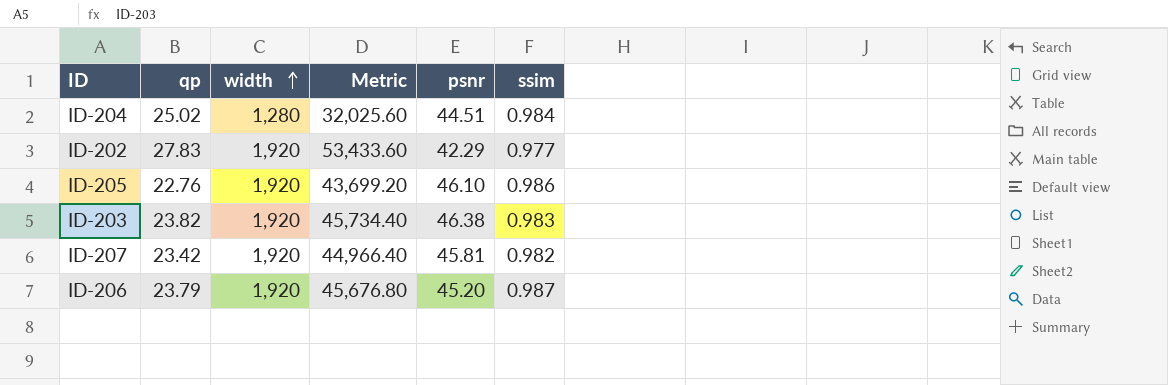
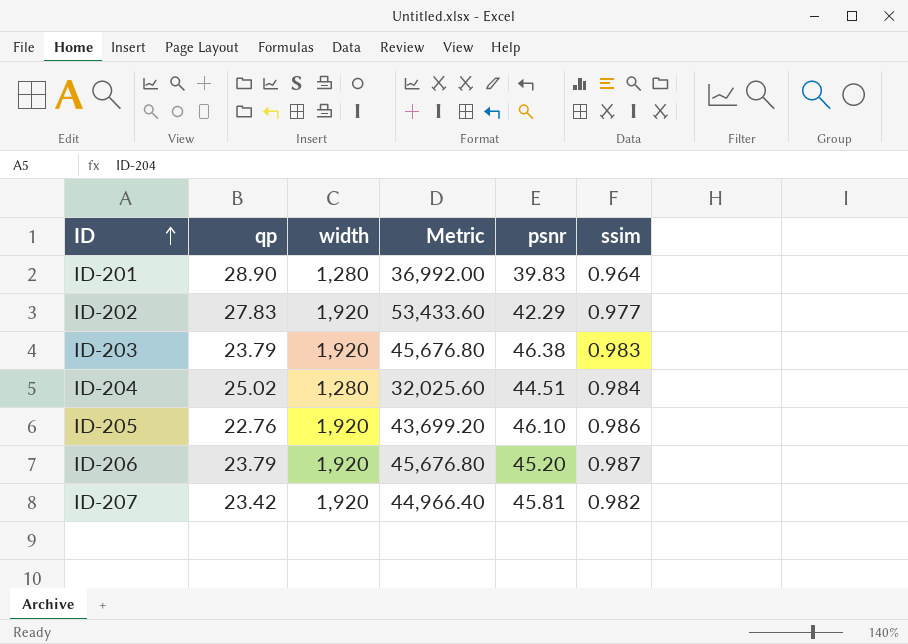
row order: width ascending -> ID ascending
row ID-201: none -> 28.90 | 1,280 | 36,992.00 | 39.83 | 0.964
ID-203 | qp: 23.82 -> 23.79
ID-203 | Metric: 45,734.40 -> 45,676.80

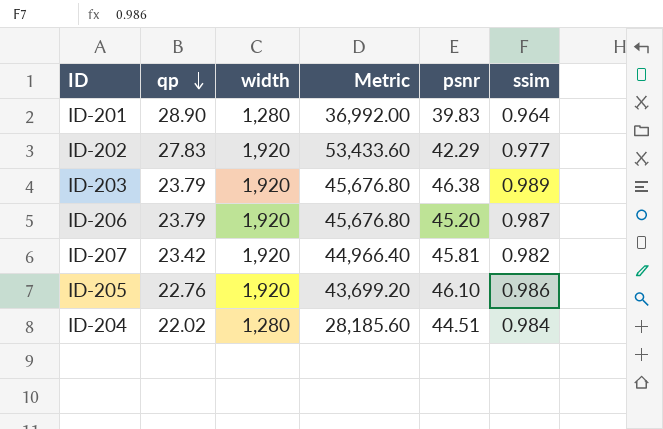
row order: ID ascending -> qp descending
ID-203 | ssim: 0.983 -> 0.989
ID-204 | qp: 25.02 -> 22.02
ID-204 | Metric: 32,025.60 -> 28,185.60

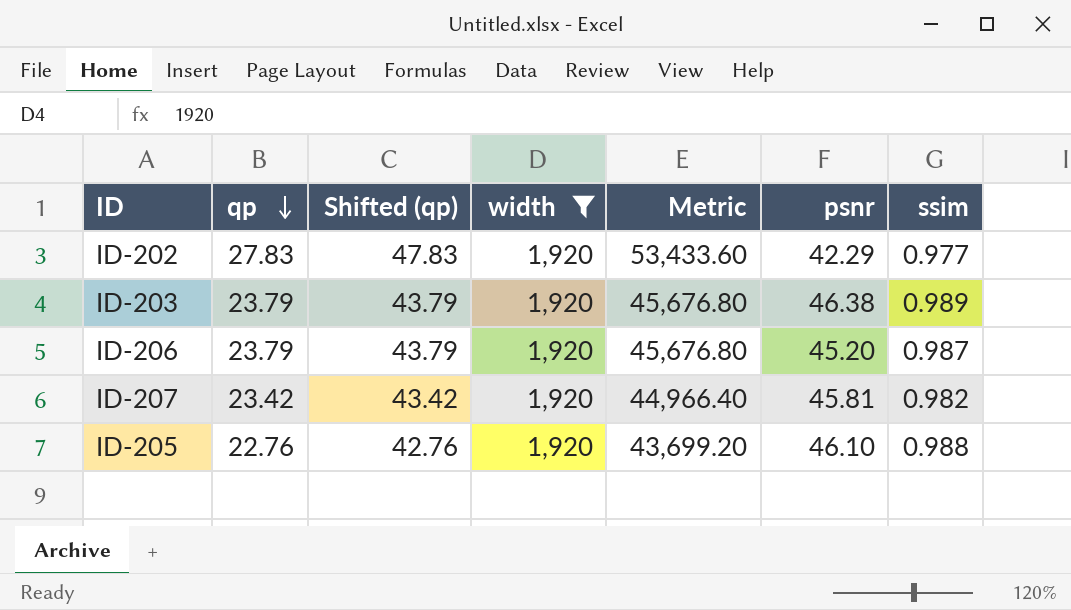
filter: none -> width = 1,920
column Shifted (qp) | formula: none -> [qp] + 20
ID-205 | ssim: 0.986 -> 0.988

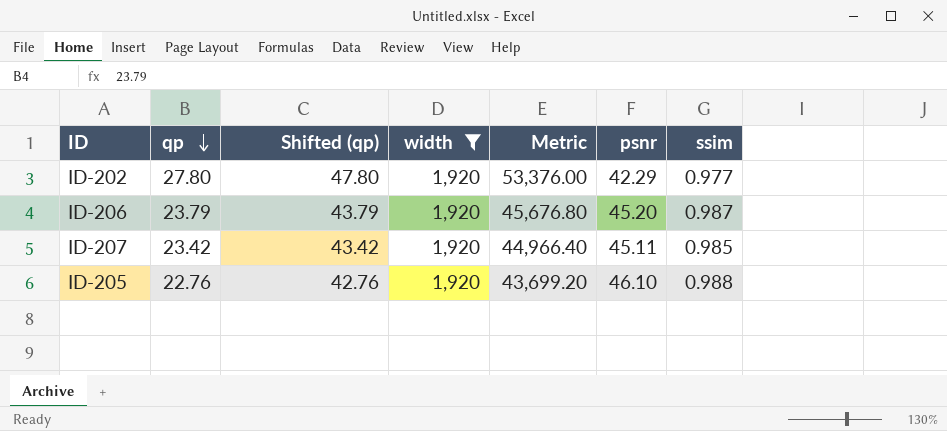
row ID-203: 23.79 | 43.79 | 1,920 | 45,676.80 | 46.38 | 0.989 -> none
ID-202 | qp: 27.83 -> 27.80
ID-202 | Shifted (qp): 47.83 -> 47.80
ID-202 | Metric: 53,433.60 -> 53,376.00
ID-207 | psnr: 45.81 -> 45.11
ID-207 | ssim: 0.982 -> 0.985

